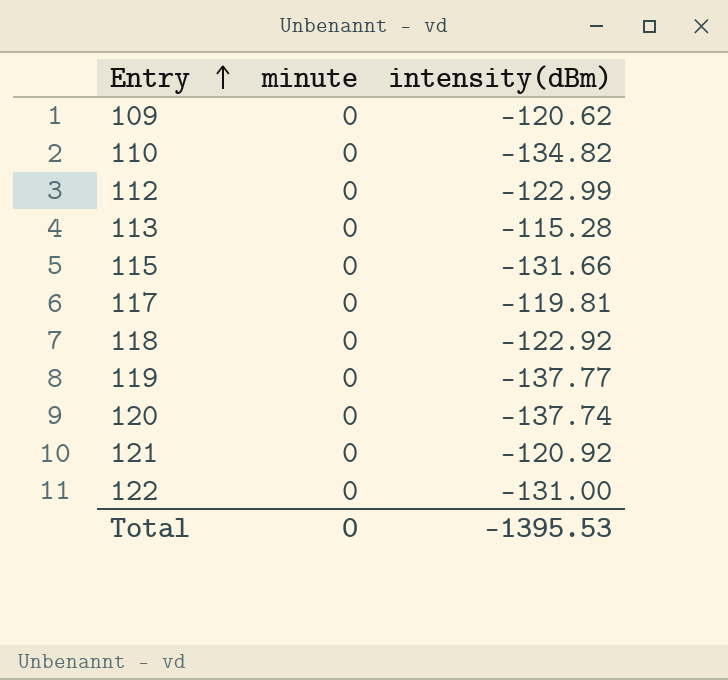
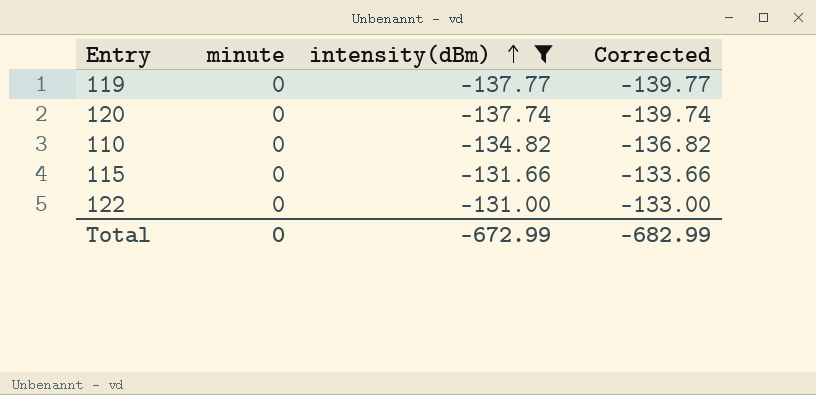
filter: none -> intensity(dBm) <= -131.00
row order: Entry ascending -> intensity(dBm) ascending
column Corrected | formula: none -> [intensity(dBm)] - 2
Total | intensity(dBm): -1395.53 -> -672.99

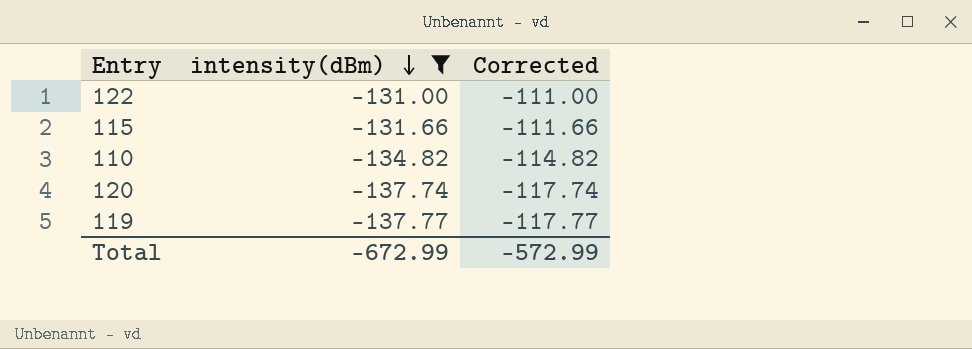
row order: intensity(dBm) ascending -> intensity(dBm) descending
column minute | position: 2 -> none
column Corrected | formula: [intensity(dBm)] - 2 -> [intensity(dBm)] + 20
Total | Corrected: -682.99 -> -572.99

